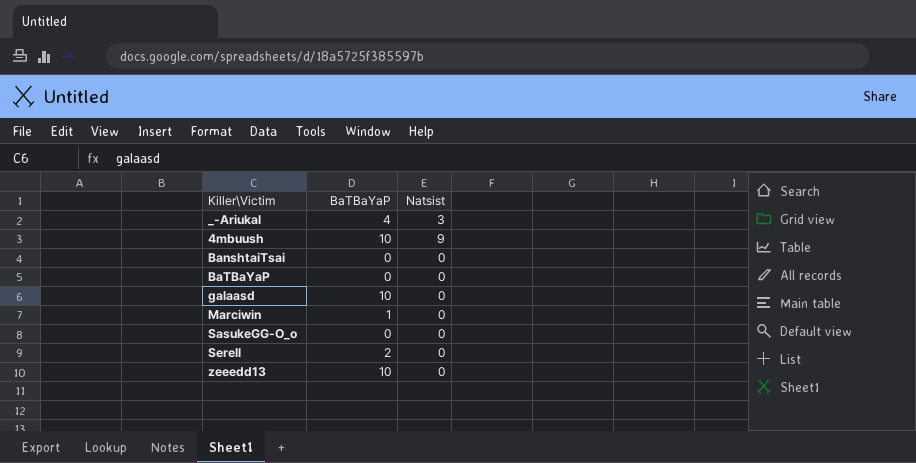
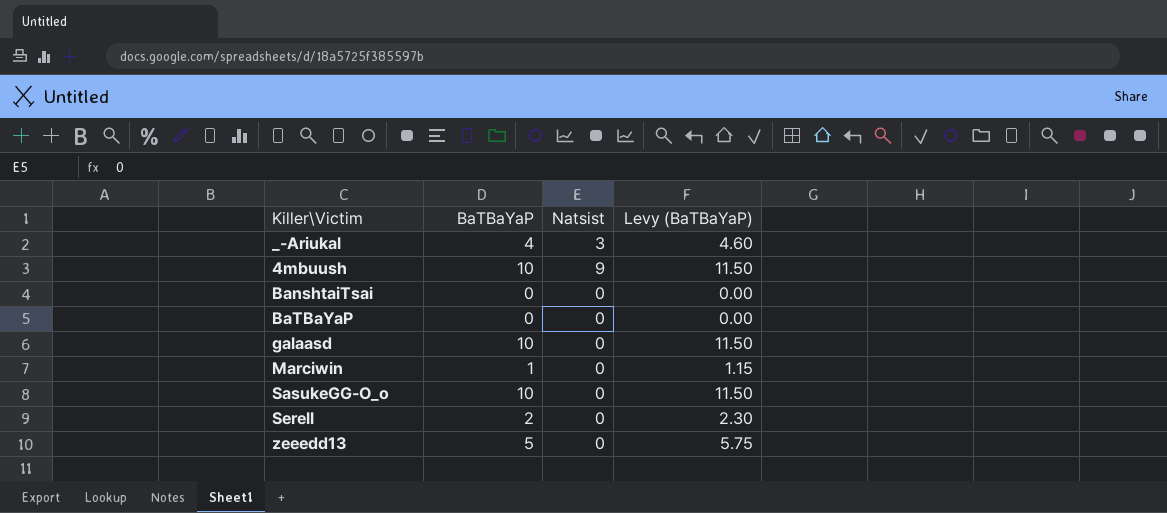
column Levy (BaTBaYaP) | formula: none -> [BaTBaYaP] * 1.15
SasukeGG-O_o | BaTBaYaP: 0 -> 10
zeeedd13 | BaTBaYaP: 10 -> 5

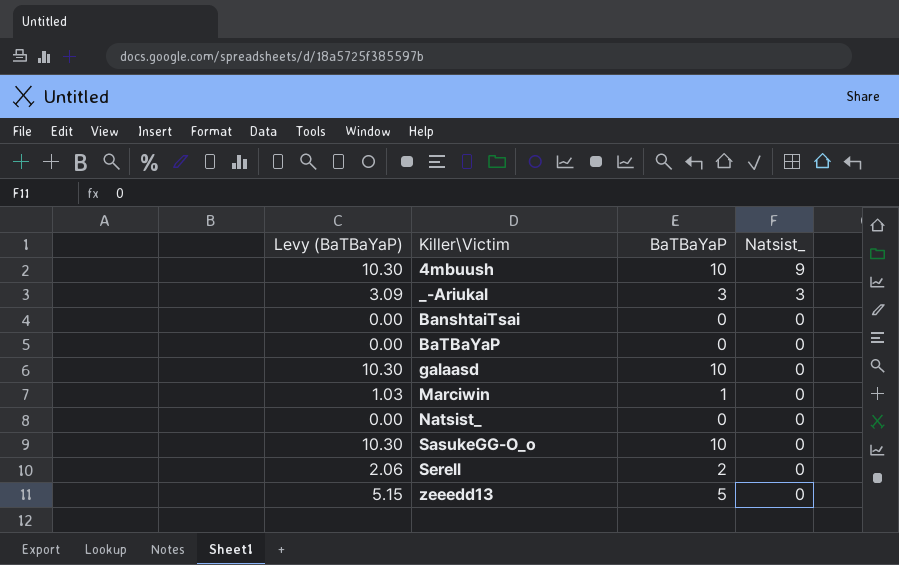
row order: none -> Killer\Victim ascending
column Levy (BaTBaYaP) | formula: [BaTBaYaP] * 1.15 -> [BaTBaYaP] * 1.03
column Levy (BaTBaYaP) | position: 4 -> 1
column name: Natsist -> Natsist_
_-Ariukal | BaTBaYaP: 4 -> 3
row Natsist_: none -> 0.00 | 0 | 0

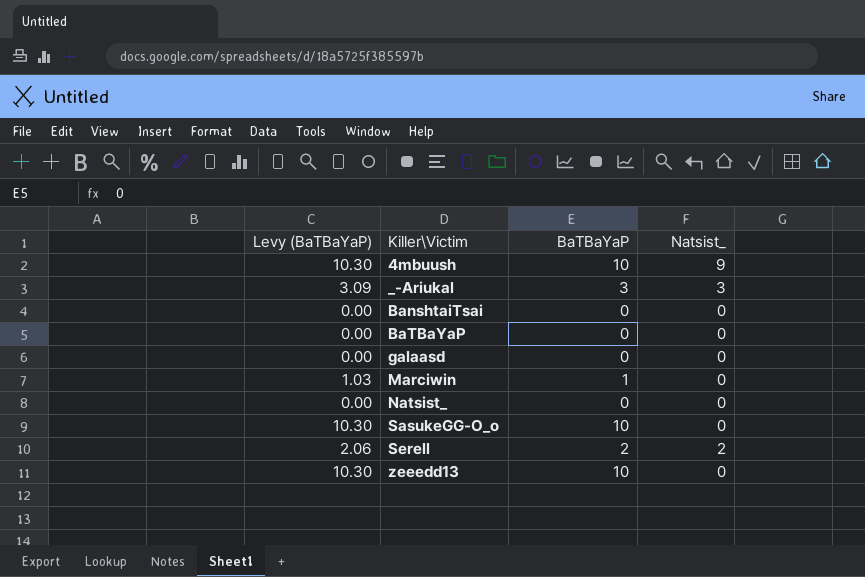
galaasd | Levy (BaTBaYaP): 10.30 -> 0.00
galaasd | BaTBaYaP: 10 -> 0
Serell | Natsist_: 0 -> 2
zeeedd13 | Levy (BaTBaYaP): 5.15 -> 10.30
zeeedd13 | BaTBaYaP: 5 -> 10

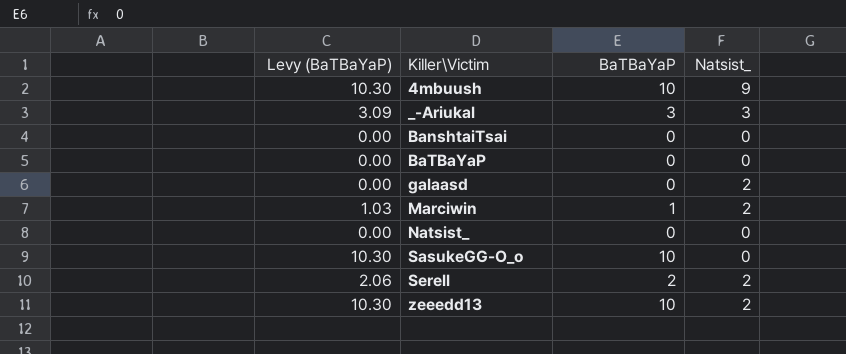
galaasd | Natsist_: 0 -> 2
Marciwin | Natsist_: 0 -> 2
zeeedd13 | Natsist_: 0 -> 2

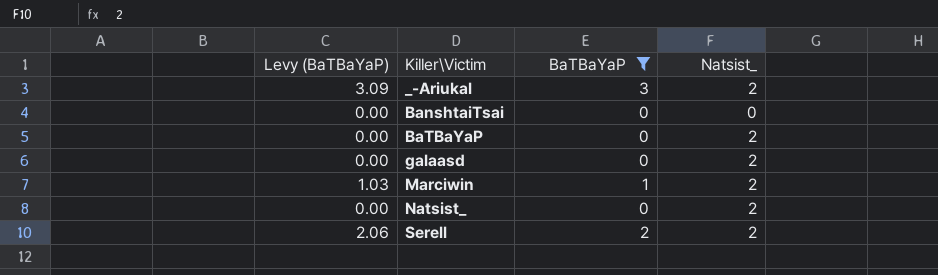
filter: none -> BaTBaYaP != 10
_-Ariukal | Natsist_: 3 -> 2
BaTBaYaP | Natsist_: 0 -> 2
Natsist_ | Natsist_: 0 -> 2

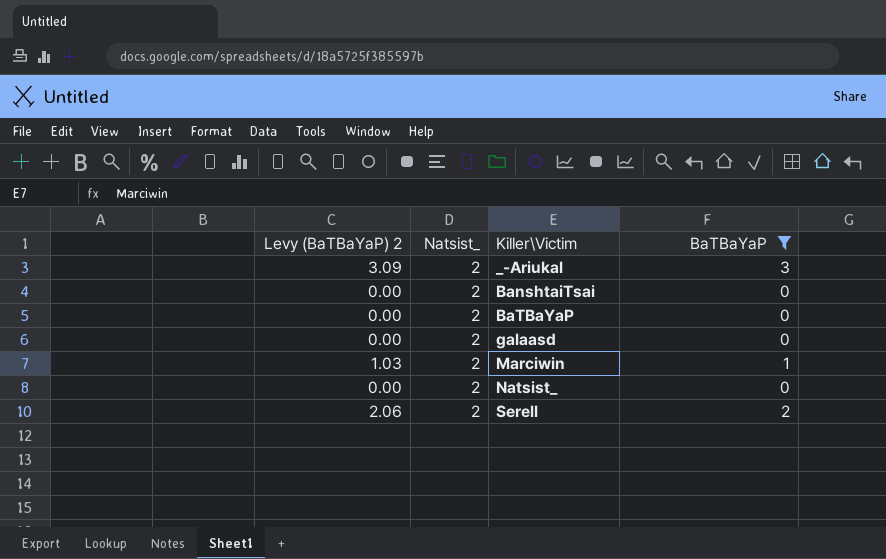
column name: Levy (BaTBaYaP) -> Levy (BaTBaYaP) 2
column Natsist_ | position: 4 -> 2
BanshtaiTsai | Natsist_: 0 -> 2

